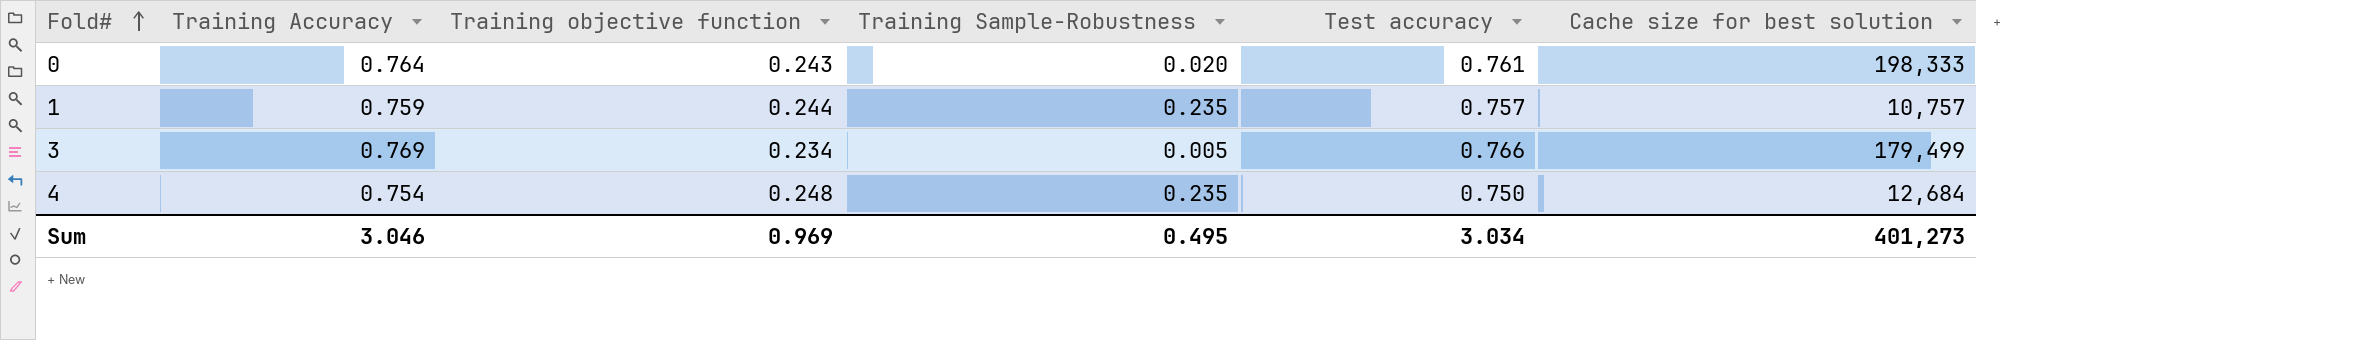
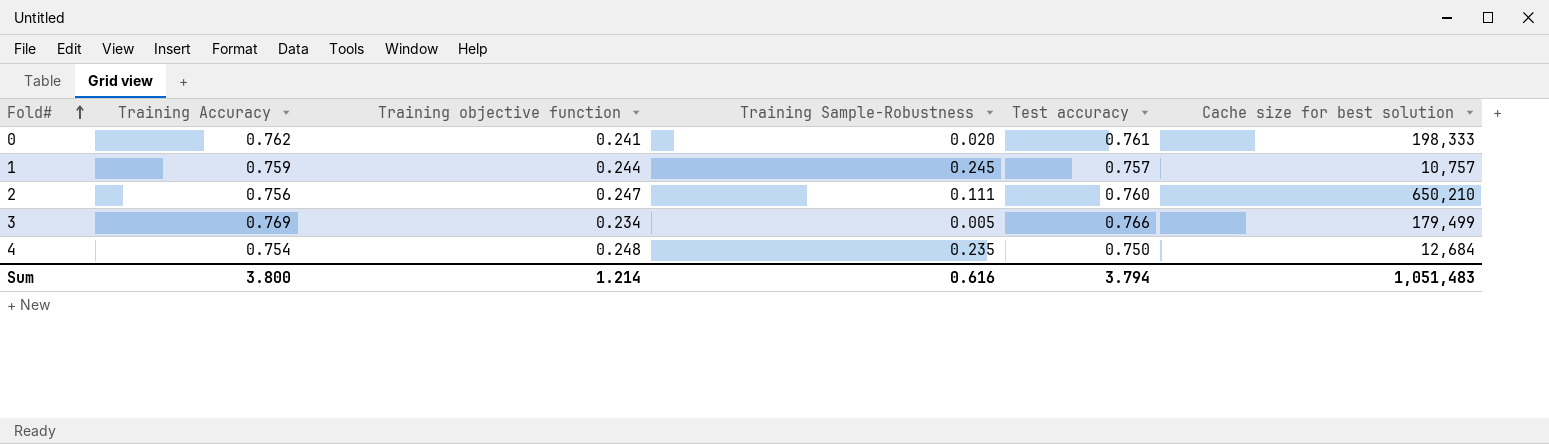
0 | Training Accuracy: 0.764 -> 0.762
0 | Training objective function: 0.243 -> 0.241
1 | Training Sample-Robustness: 0.235 -> 0.245
row 2: none -> 0.756 | 0.247 | 0.111 | 0.760 | 650,210
Sum | Training Accuracy: 3.046 -> 3.800
Sum | Training objective function: 0.969 -> 1.214
Sum | Training Sample-Robustness: 0.495 -> 0.616
Sum | Test accuracy: 3.034 -> 3.794
Sum | Cache size for best solution: 401,273 -> 1,051,483

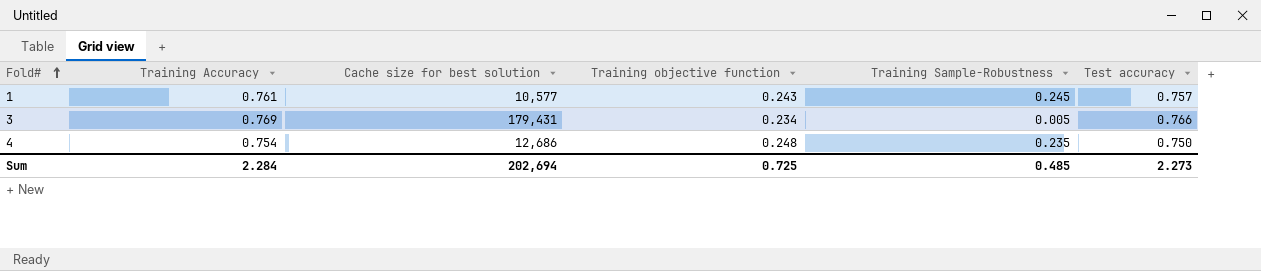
column Cache size for best solution | position: 6 -> 3
row 0: 0.762 | 0.241 | 0.020 | 0.761 | 198,333 -> none
row 2: 0.756 | 0.247 | 0.111 | 0.760 | 650,210 -> none
1 | Training Accuracy: 0.759 -> 0.761
1 | Cache size for best solution: 10,757 -> 10,577
1 | Training objective function: 0.244 -> 0.243
3 | Cache size for best solution: 179,499 -> 179,431
4 | Cache size for best solution: 12,684 -> 12,686
Sum | Training Accuracy: 3.800 -> 2.284
Sum | Cache size for best solution: 1,051,483 -> 202,694
Sum | Training objective function: 1.214 -> 0.725
Sum | Training Sample-Robustness: 0.616 -> 0.485
Sum | Test accuracy: 3.794 -> 2.273

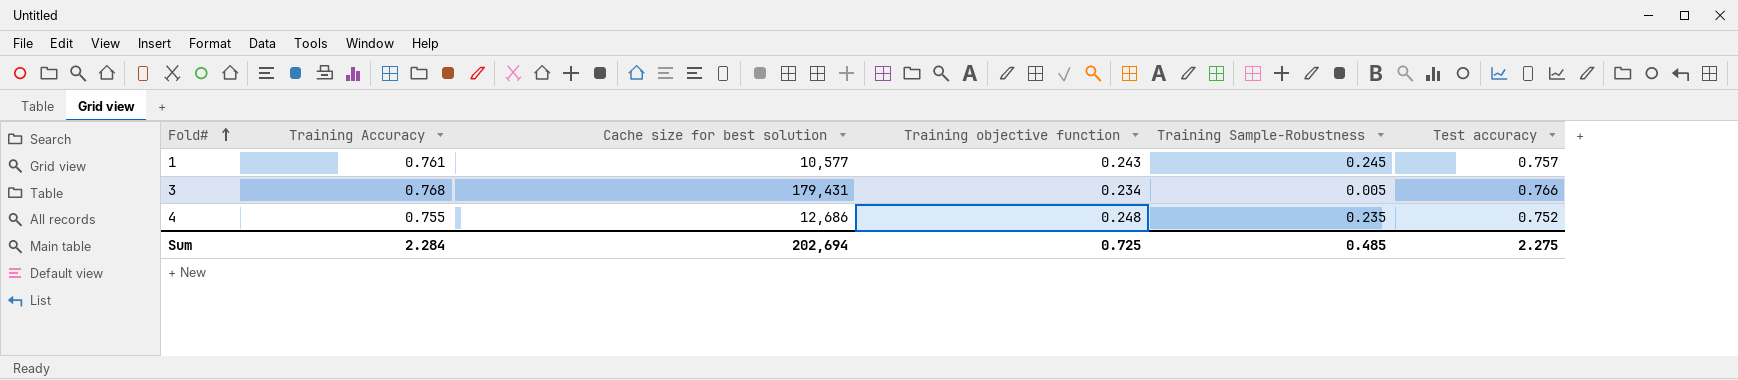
3 | Training Accuracy: 0.769 -> 0.768
4 | Training Accuracy: 0.754 -> 0.755
4 | Test accuracy: 0.750 -> 0.752
Sum | Test accuracy: 2.273 -> 2.275

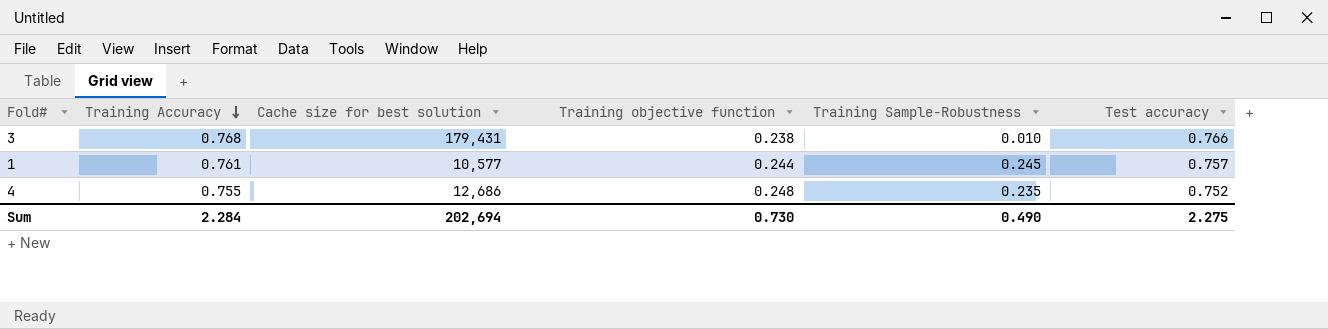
row order: Fold# ascending -> Training Accuracy descending
3 | Training objective function: 0.234 -> 0.238
3 | Training Sample-Robustness: 0.005 -> 0.010
1 | Training objective function: 0.243 -> 0.244
Sum | Training objective function: 0.725 -> 0.730
Sum | Training Sample-Robustness: 0.485 -> 0.490

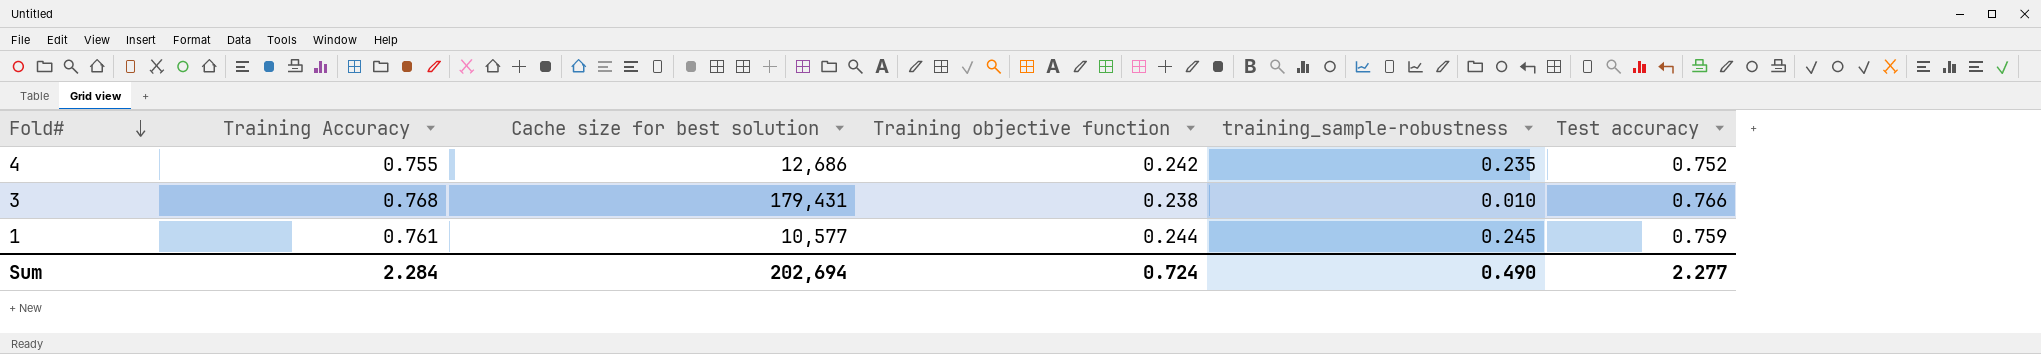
row order: Training Accuracy descending -> Fold# descending
column name: Training Sample-Robustness -> training_sample-robustness
4 | Training objective function: 0.248 -> 0.242
1 | Test accuracy: 0.757 -> 0.759
Sum | Training objective function: 0.730 -> 0.724
Sum | Test accuracy: 2.275 -> 2.277

